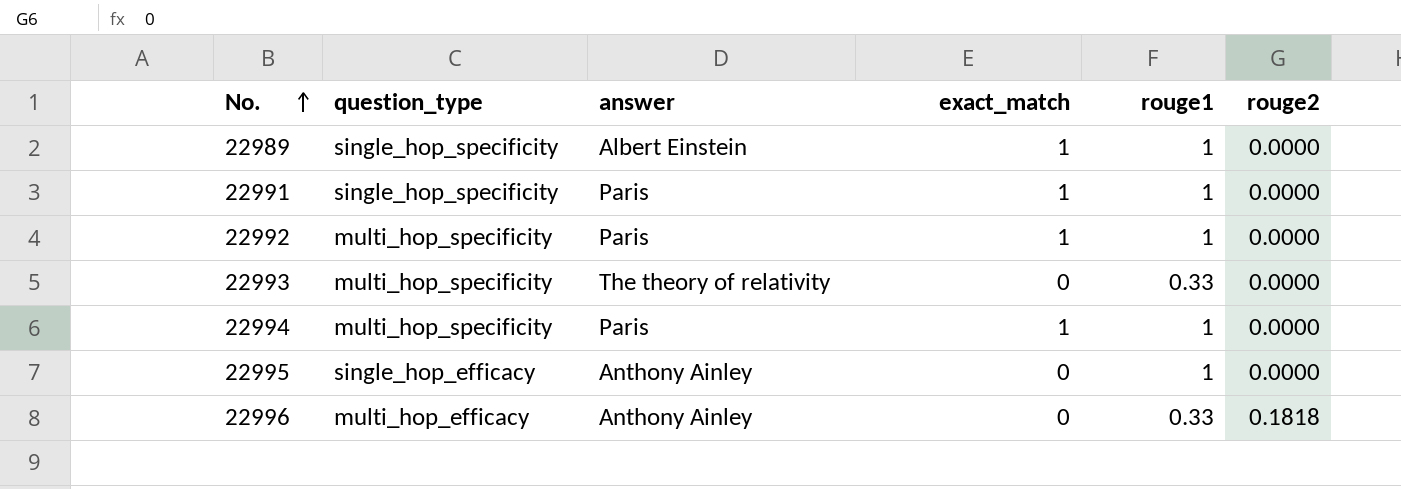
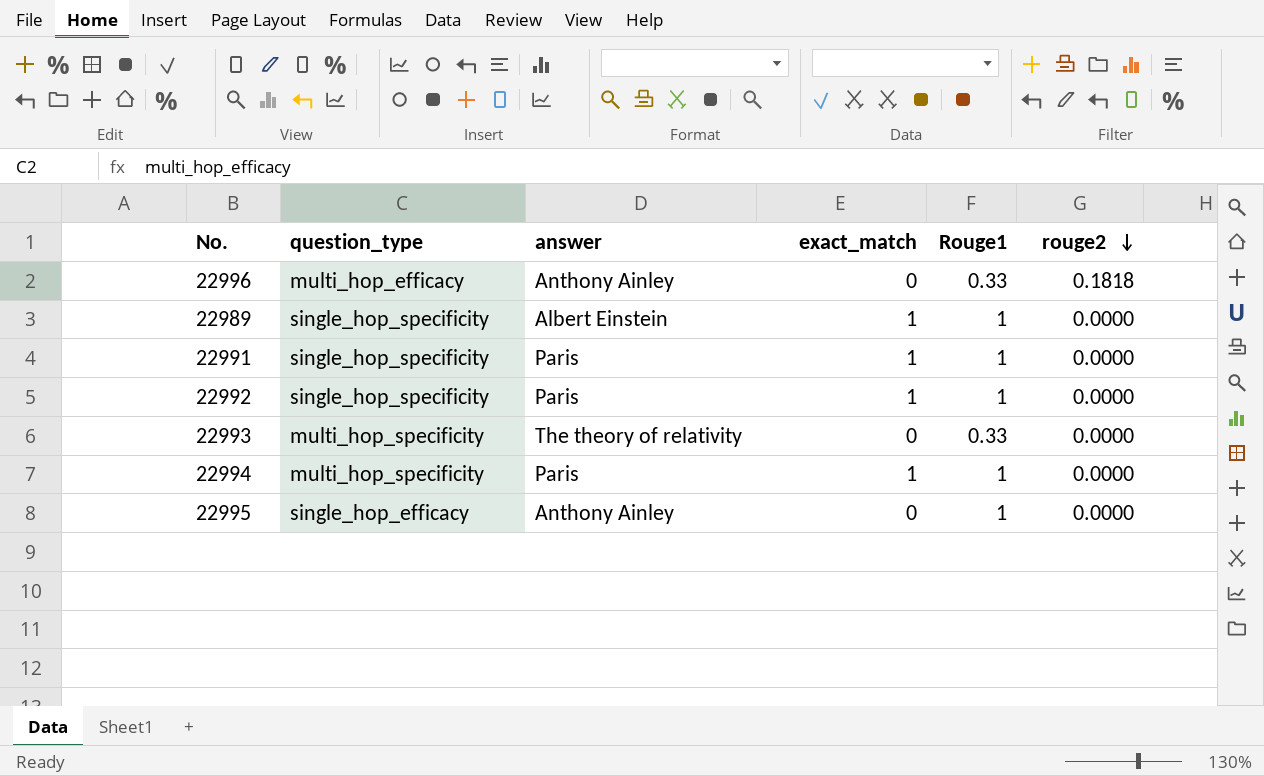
row order: No. ascending -> rouge2 descending
column name: rouge1 -> Rouge1
22992 | question_type: multi_hop_specificity -> single_hop_specificity

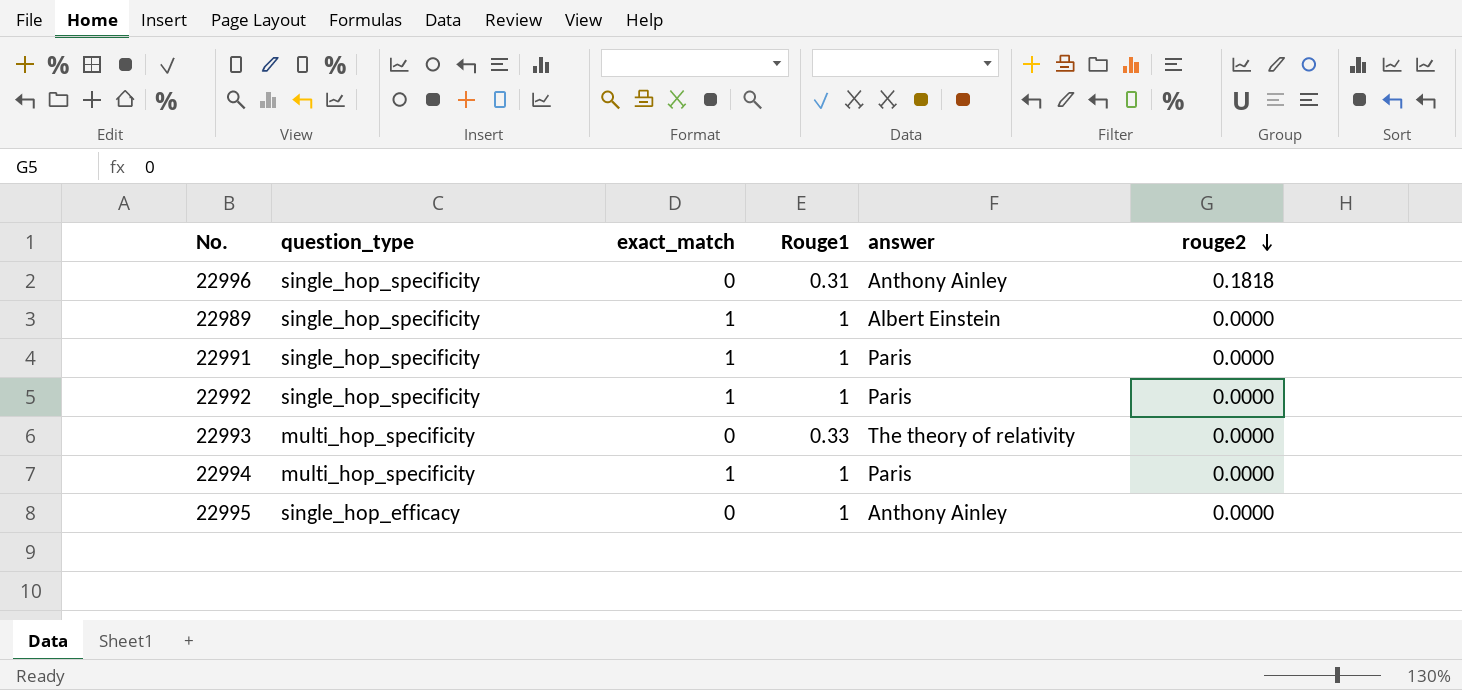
column answer | position: 3 -> 5
22996 | question_type: multi_hop_efficacy -> single_hop_specificity
22996 | Rouge1: 0.33 -> 0.31

